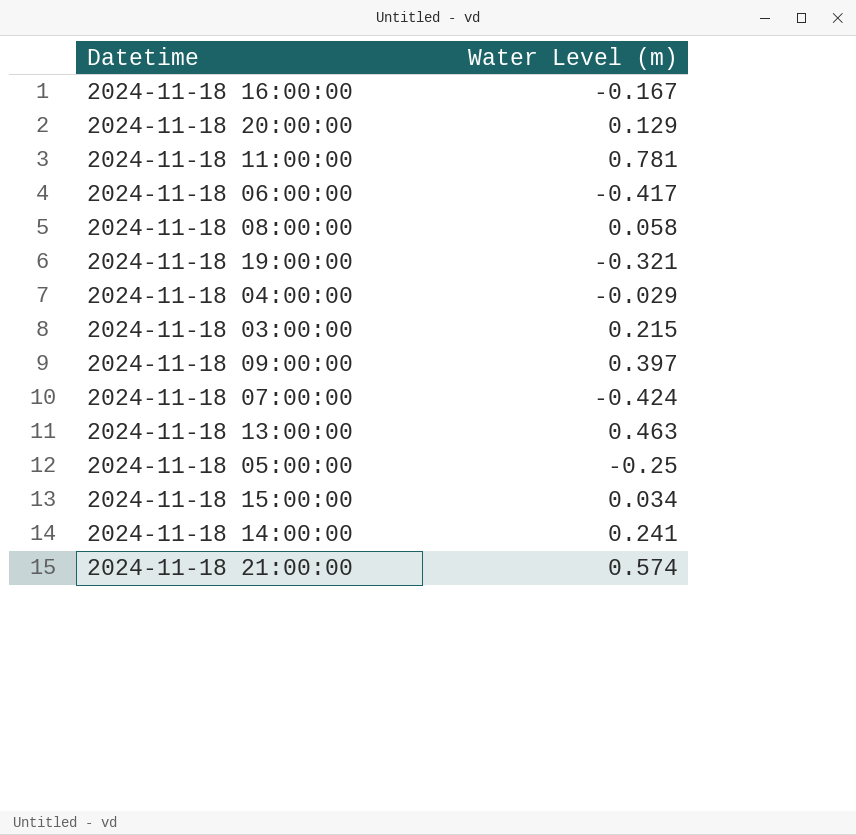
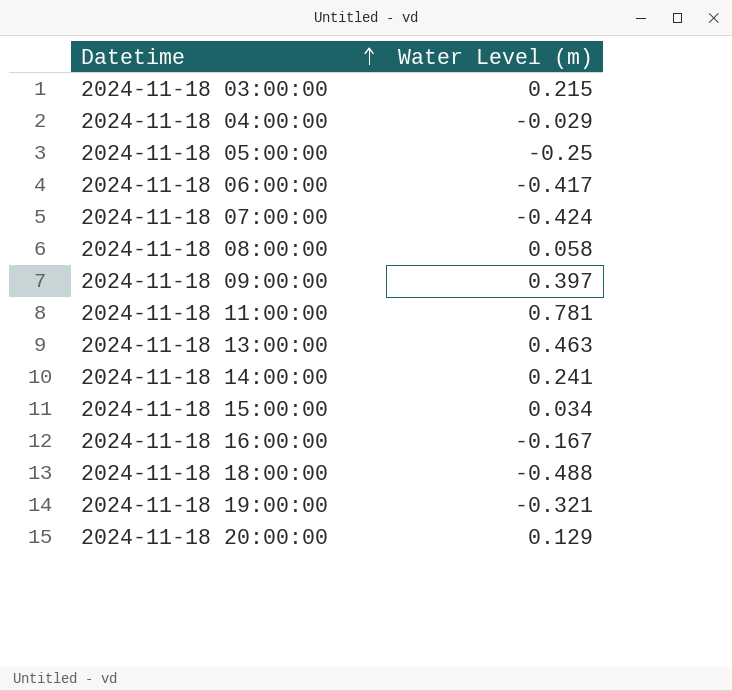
row order: none -> Datetime ascending
row 2024-11-18 21:00:00: 0.574 -> none
row 2024-11-18 18:00:00: none -> -0.488

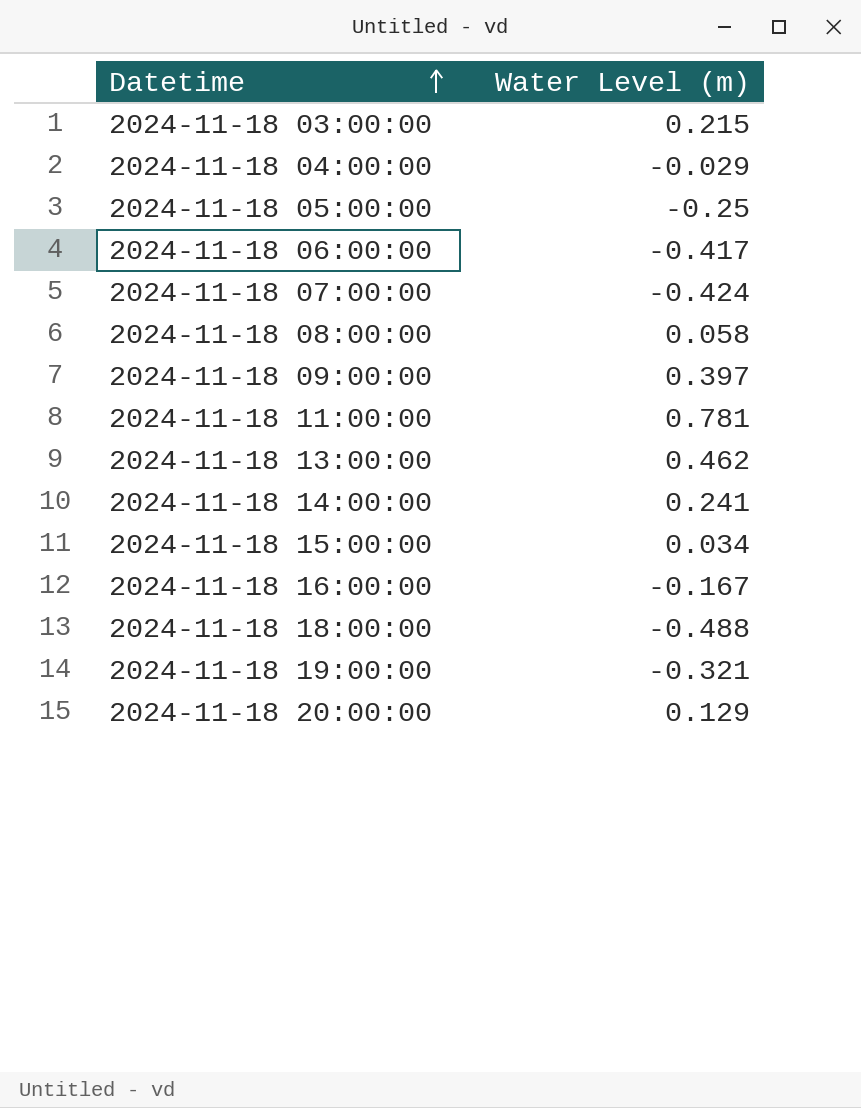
2024-11-18 13:00:00 | Water Level (m): 0.463 -> 0.462

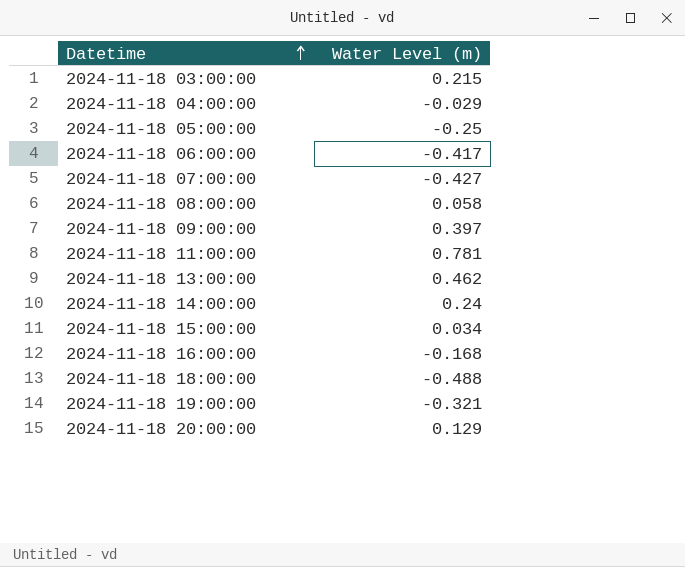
2024-11-18 07:00:00 | Water Level (m): -0.424 -> -0.427
2024-11-18 14:00:00 | Water Level (m): 0.241 -> 0.24
2024-11-18 16:00:00 | Water Level (m): -0.167 -> -0.168

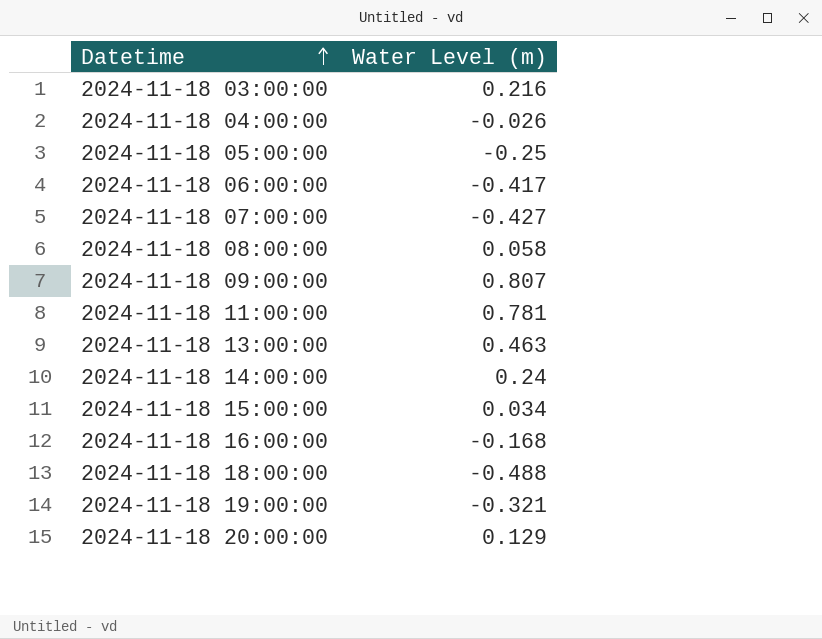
2024-11-18 03:00:00 | Water Level (m): 0.215 -> 0.216
2024-11-18 04:00:00 | Water Level (m): -0.029 -> -0.026
2024-11-18 09:00:00 | Water Level (m): 0.397 -> 0.807
2024-11-18 13:00:00 | Water Level (m): 0.462 -> 0.463

